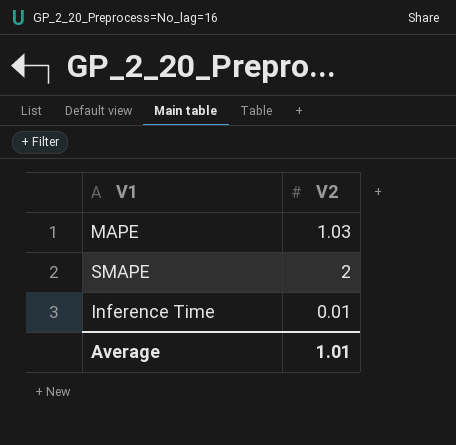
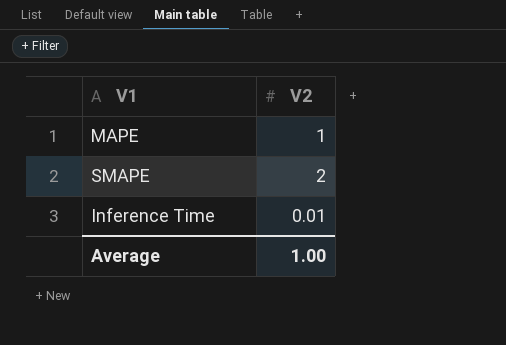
MAPE | V2: 1.03 -> 1
Average | V2: 1.01 -> 1.00

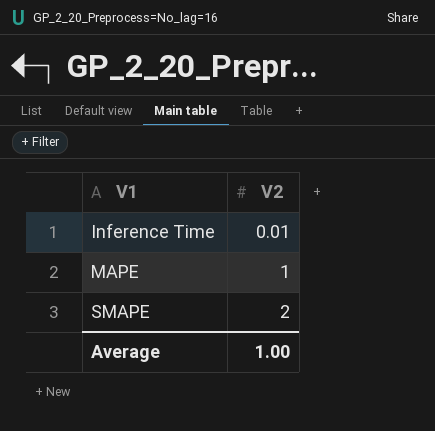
row order: none -> V1 ascending

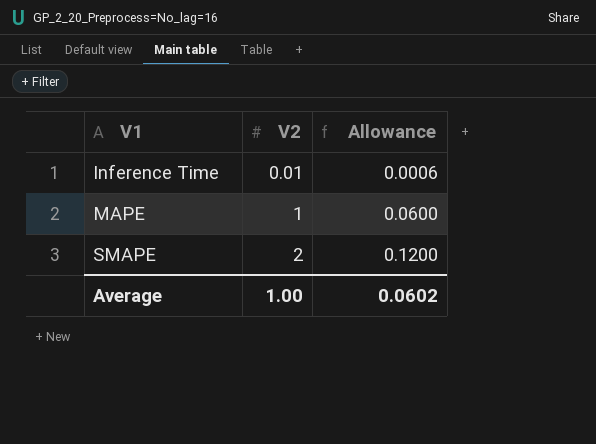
column Allowance | formula: none -> [V2] * 0.06

